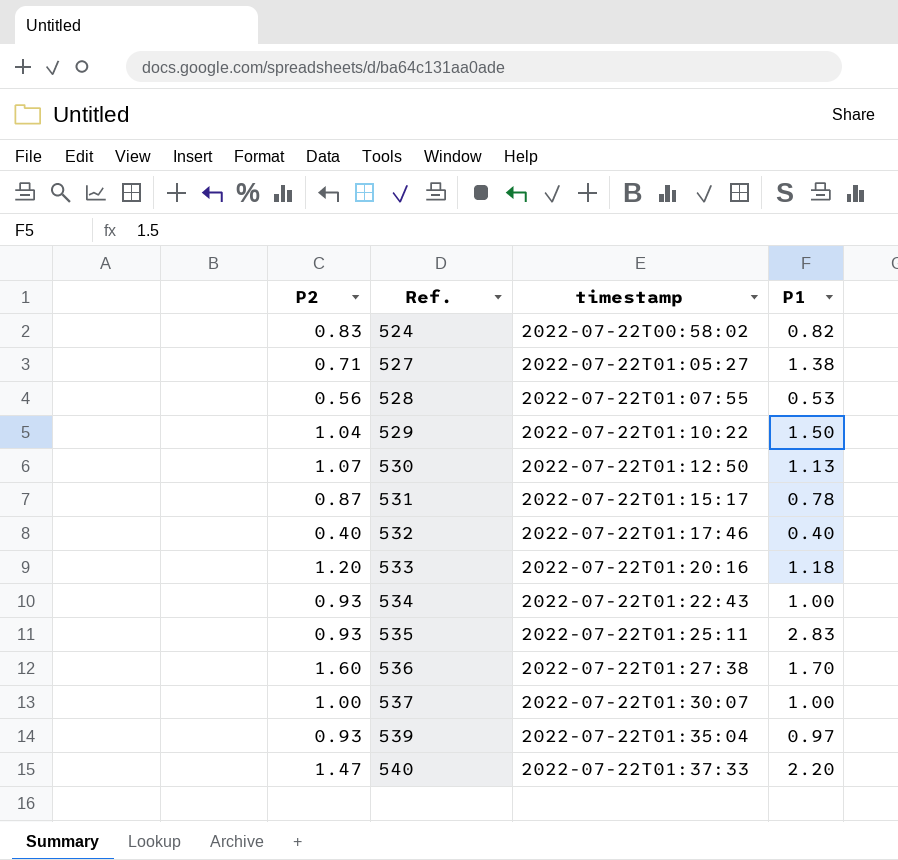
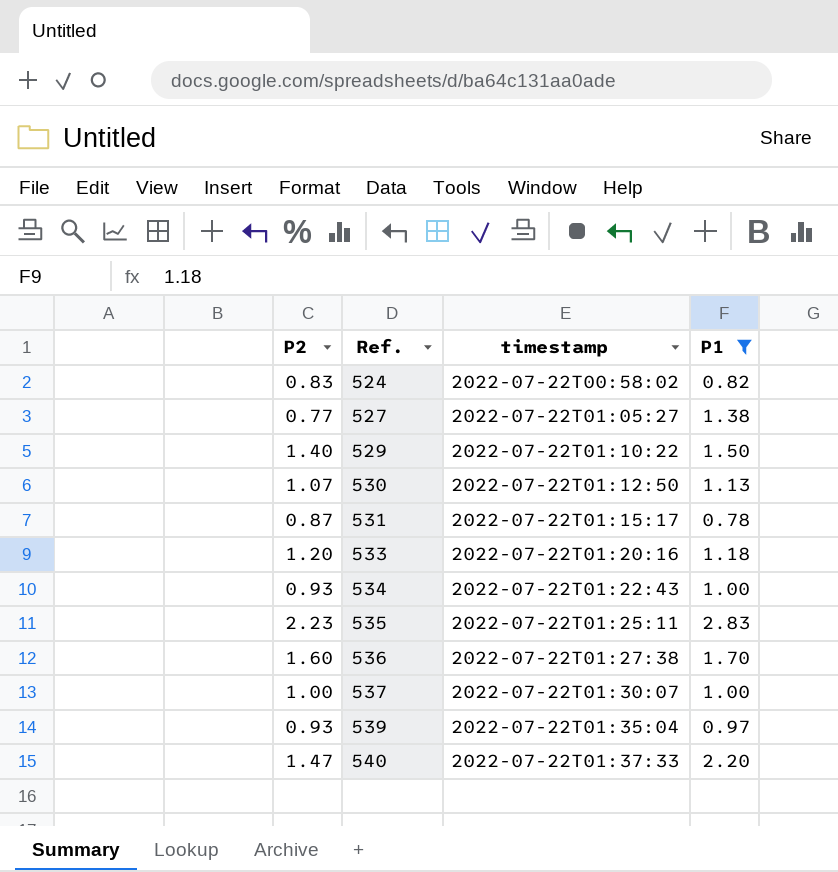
filter: none -> P1 >= 0.78
527 | P2: 0.71 -> 0.77
529 | P2: 1.04 -> 1.40
535 | P2: 0.93 -> 2.23

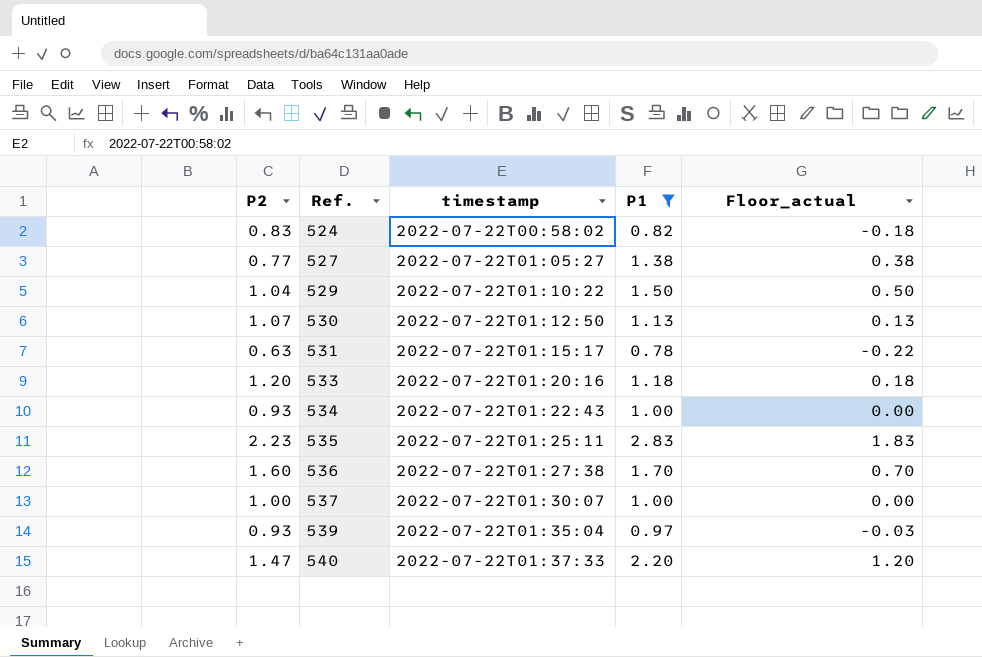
column Floor_actual | formula: none -> [P1] - 1
529 | P2: 1.40 -> 1.04
531 | P2: 0.87 -> 0.63

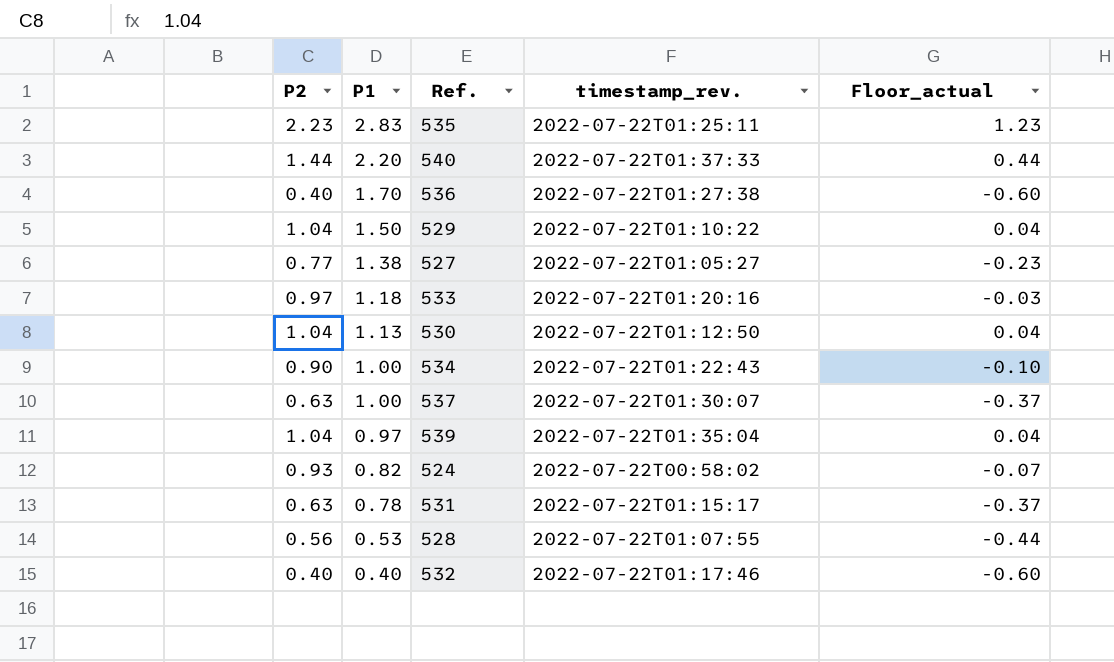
filter: P1 >= 0.78 -> none
row order: Ref. ascending -> P1 descending
column P1 | position: 4 -> 2
column name: timestamp -> timestamp_rev.
column Floor_actual | formula: [P1] - 1 -> [P2] - 1
540 | P2: 1.47 -> 1.44
536 | P2: 1.60 -> 0.40
533 | P2: 1.20 -> 0.97
530 | P2: 1.07 -> 1.04
534 | P2: 0.93 -> 0.90
537 | P2: 1.00 -> 0.63
539 | P2: 0.93 -> 1.04
524 | P2: 0.83 -> 0.93

